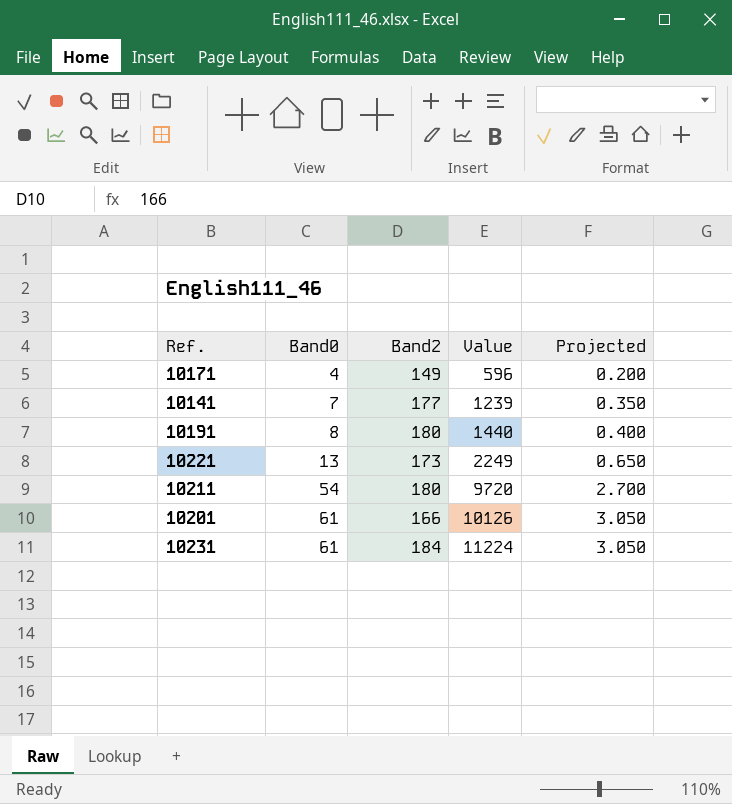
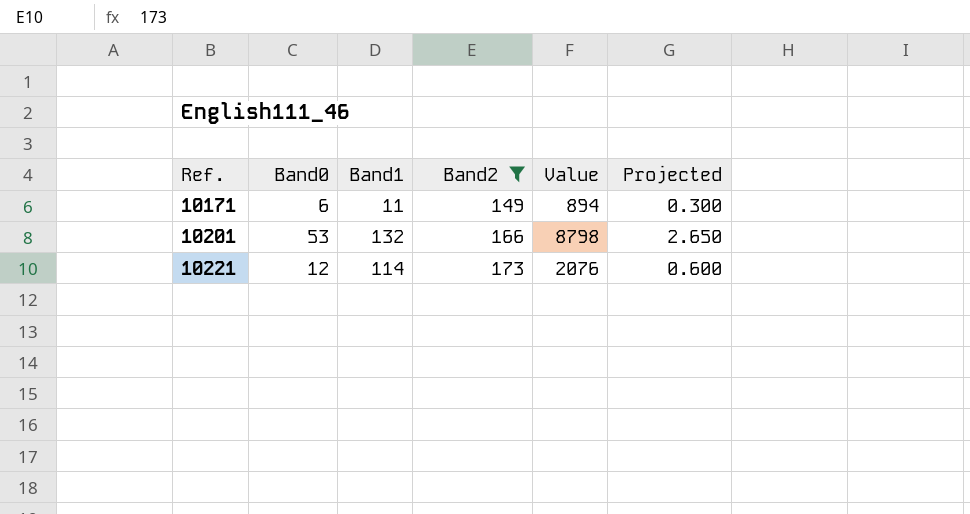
filter: none -> Band2 <= 173
row order: Band0 ascending -> Ref. ascending
column Band1 | position: none -> 3
10171 | Band0: 4 -> 6
10171 | Value: 596 -> 894
10171 | Projected: 0.200 -> 0.300
10201 | Band0: 61 -> 53
10201 | Value: 10126 -> 8798
10201 | Projected: 3.050 -> 2.650
10221 | Band0: 13 -> 12
10221 | Value: 2249 -> 2076
10221 | Projected: 0.650 -> 0.600

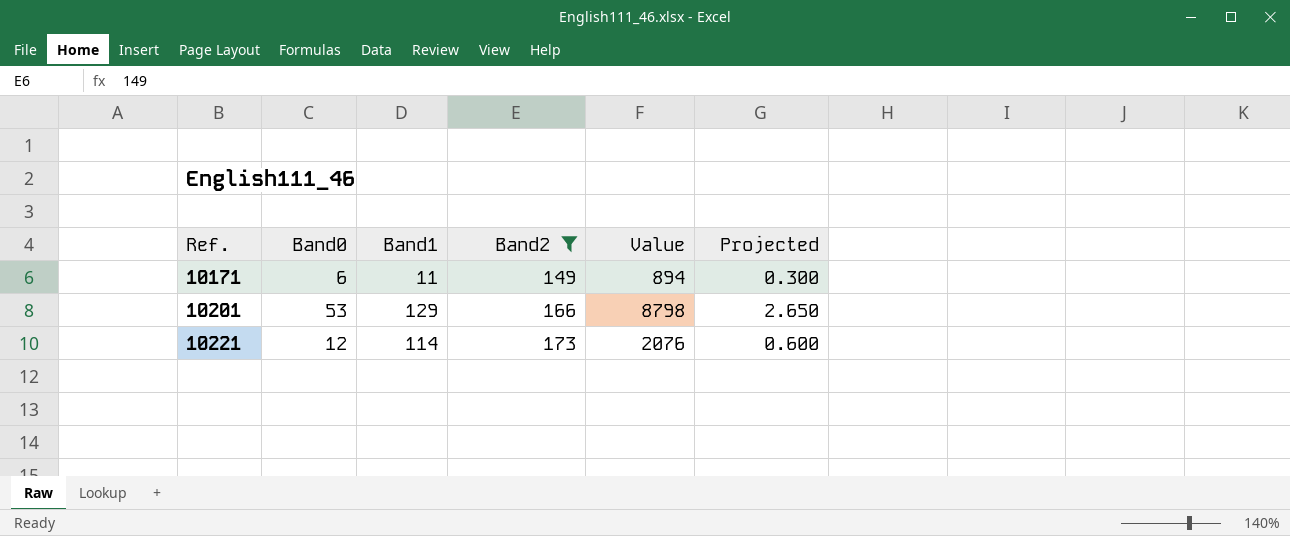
10201 | Band1: 132 -> 129

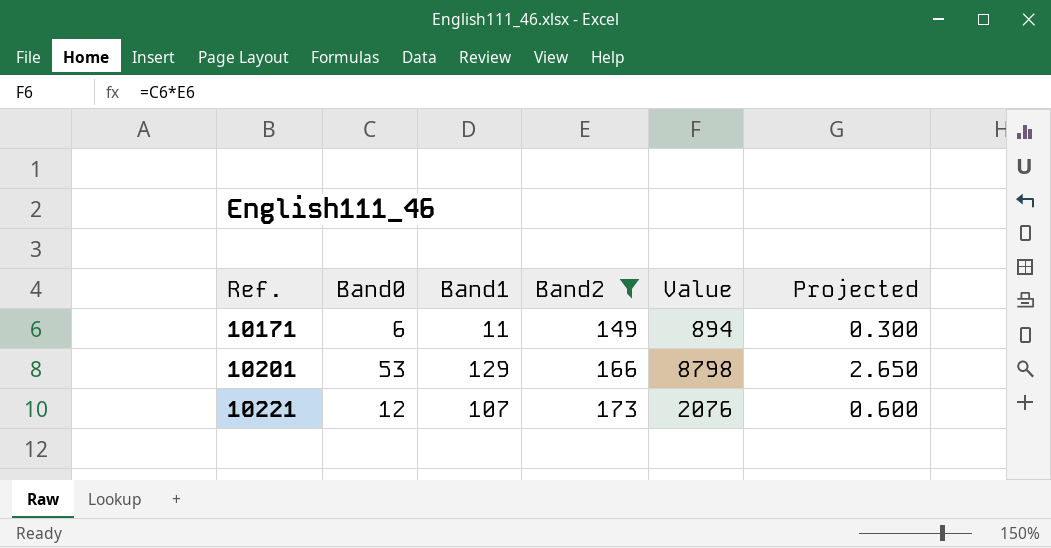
10221 | Band1: 114 -> 107

